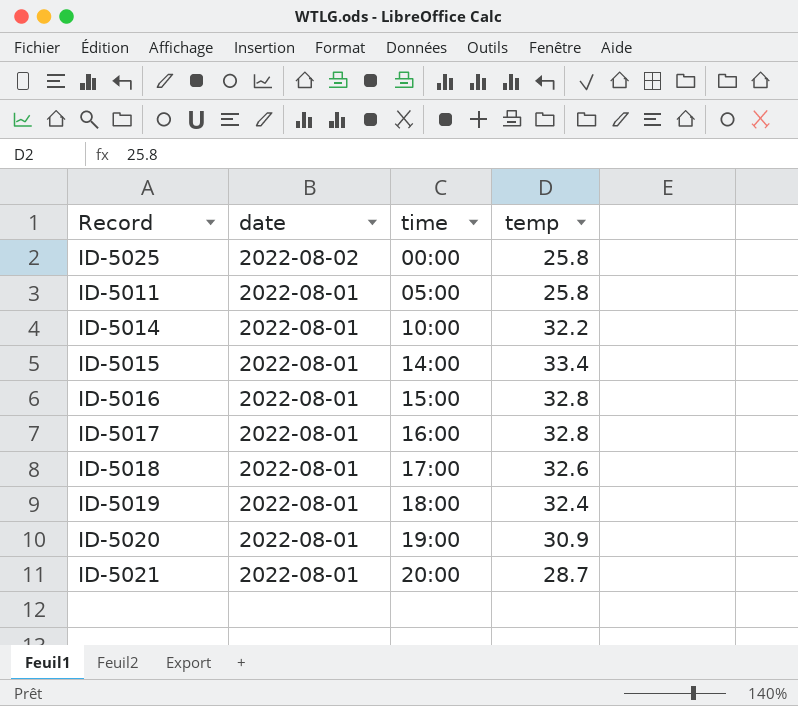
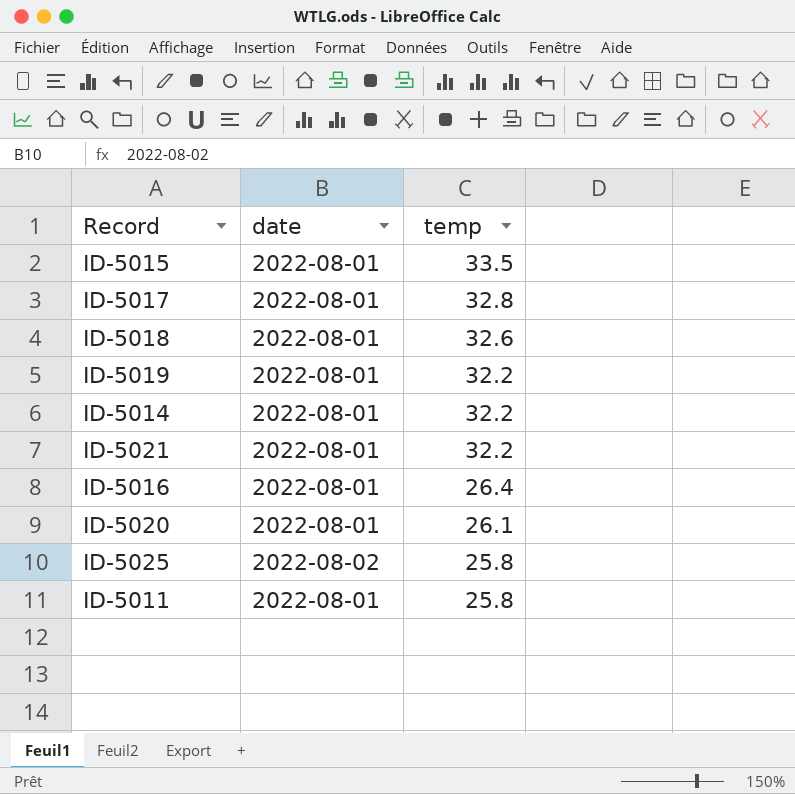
row order: date descending -> temp descending
column time | position: 3 -> none
ID-5015 | temp: 33.4 -> 33.5
ID-5019 | temp: 32.4 -> 32.2
ID-5021 | temp: 28.7 -> 32.2
ID-5016 | temp: 32.8 -> 26.4
ID-5020 | temp: 30.9 -> 26.1

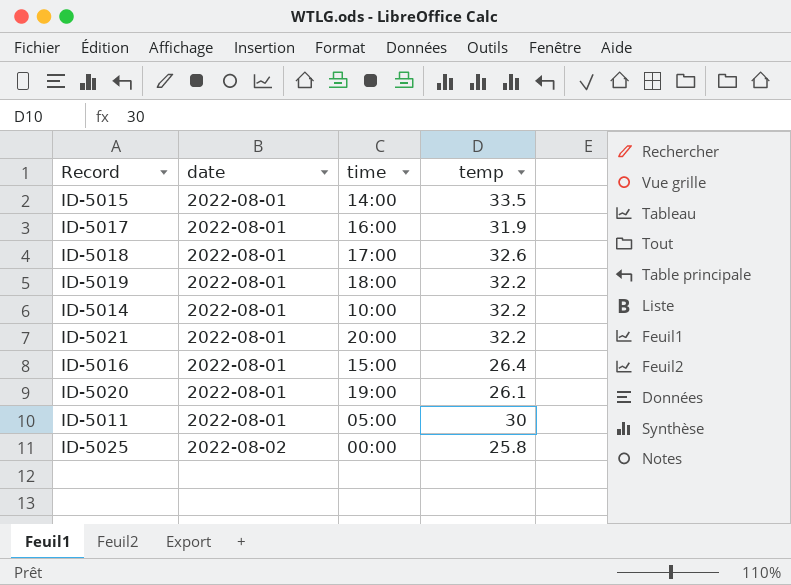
row order: temp descending -> date ascending
column time | position: none -> 3
ID-5017 | temp: 32.8 -> 31.9
ID-5011 | temp: 25.8 -> 30

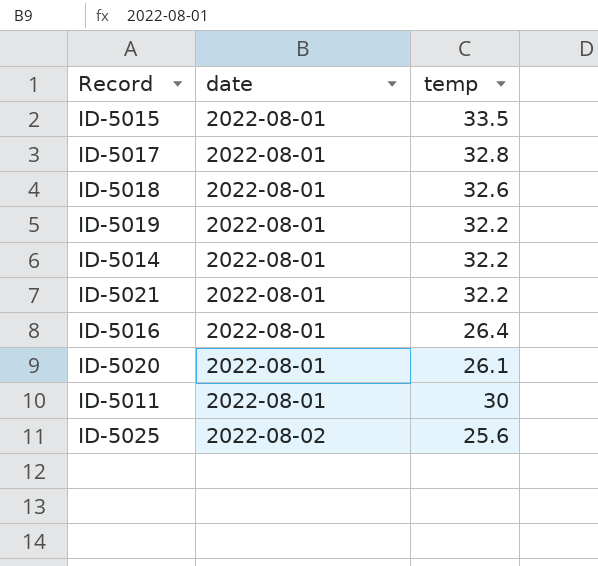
column time | position: 3 -> none
ID-5017 | temp: 31.9 -> 32.8
ID-5025 | temp: 25.8 -> 25.6

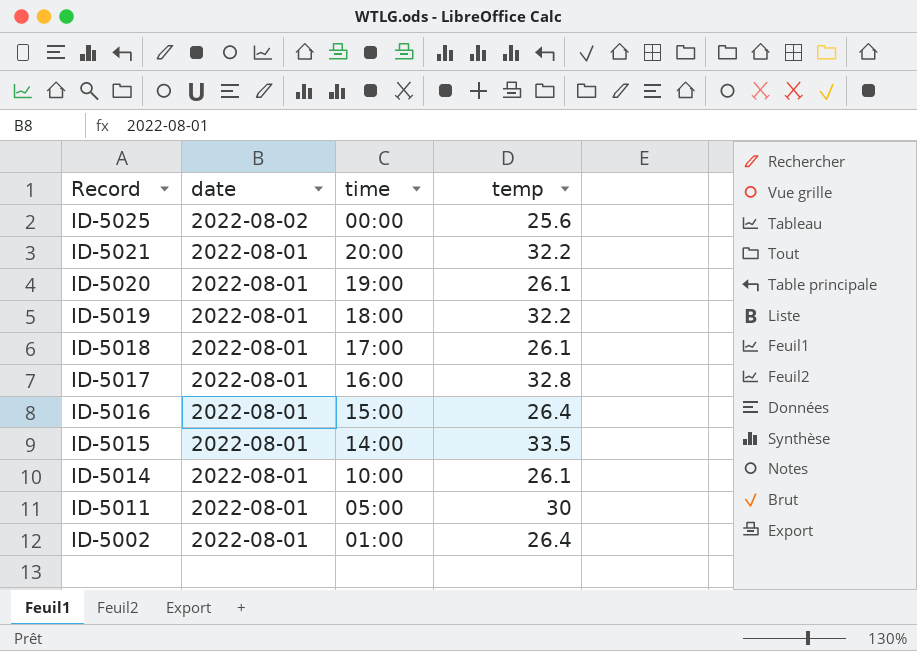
row order: date ascending -> Record descending
column time | position: none -> 3
ID-5018 | temp: 32.6 -> 26.1
ID-5014 | temp: 32.2 -> 26.1
row ID-5002: none -> 2022-08-01 | 01:00 | 26.4

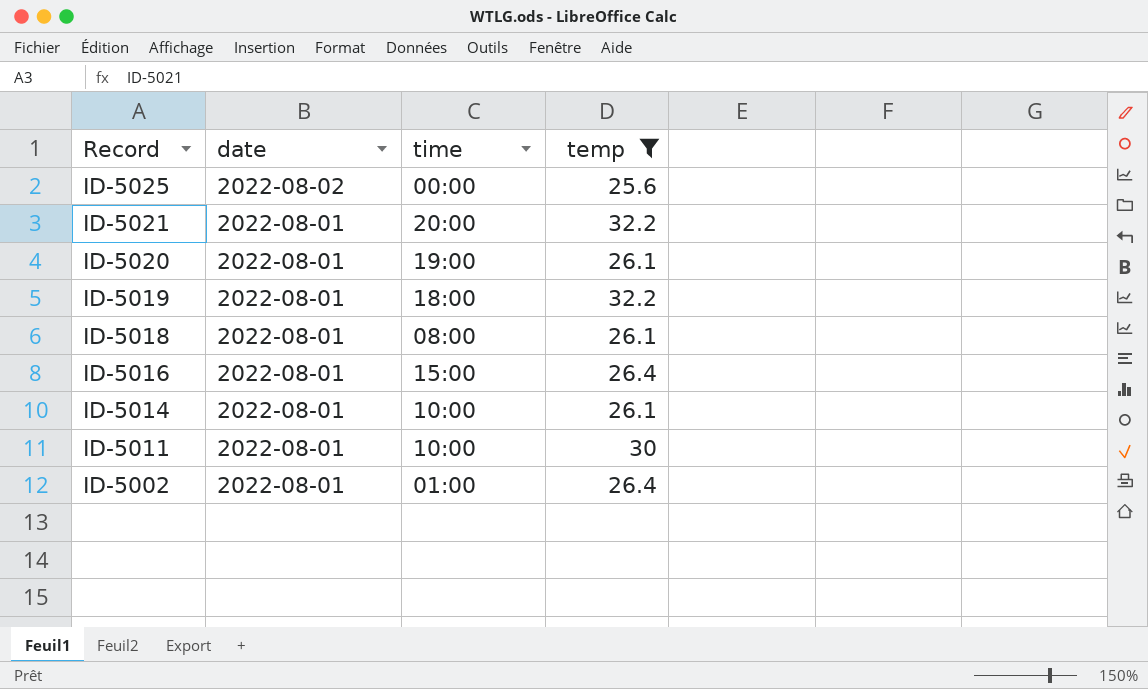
filter: none -> temp <= 32.2
ID-5018 | time: 17:00 -> 08:00
ID-5011 | time: 05:00 -> 10:00

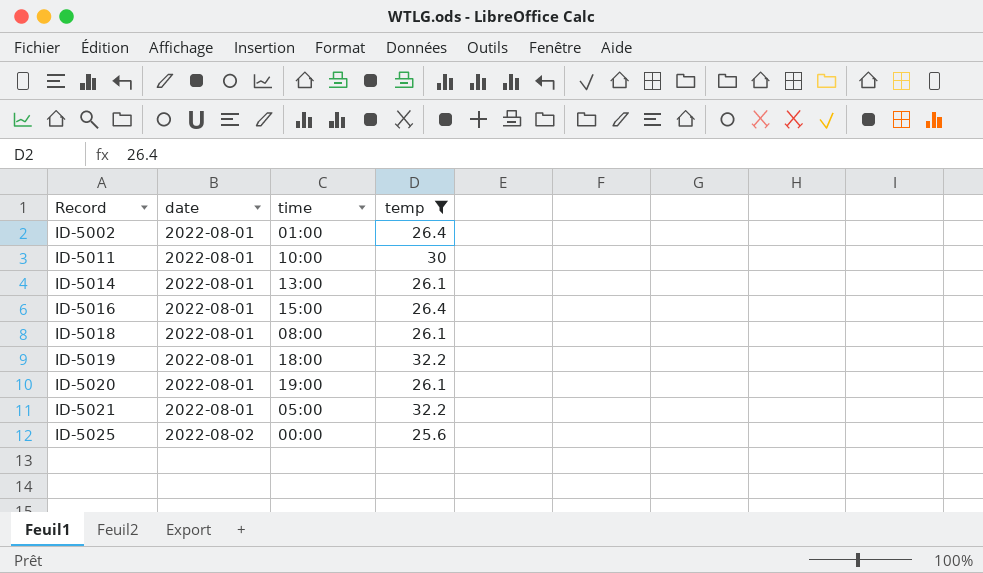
row order: Record descending -> Record ascending
ID-5014 | time: 10:00 -> 13:00
ID-5021 | time: 20:00 -> 05:00

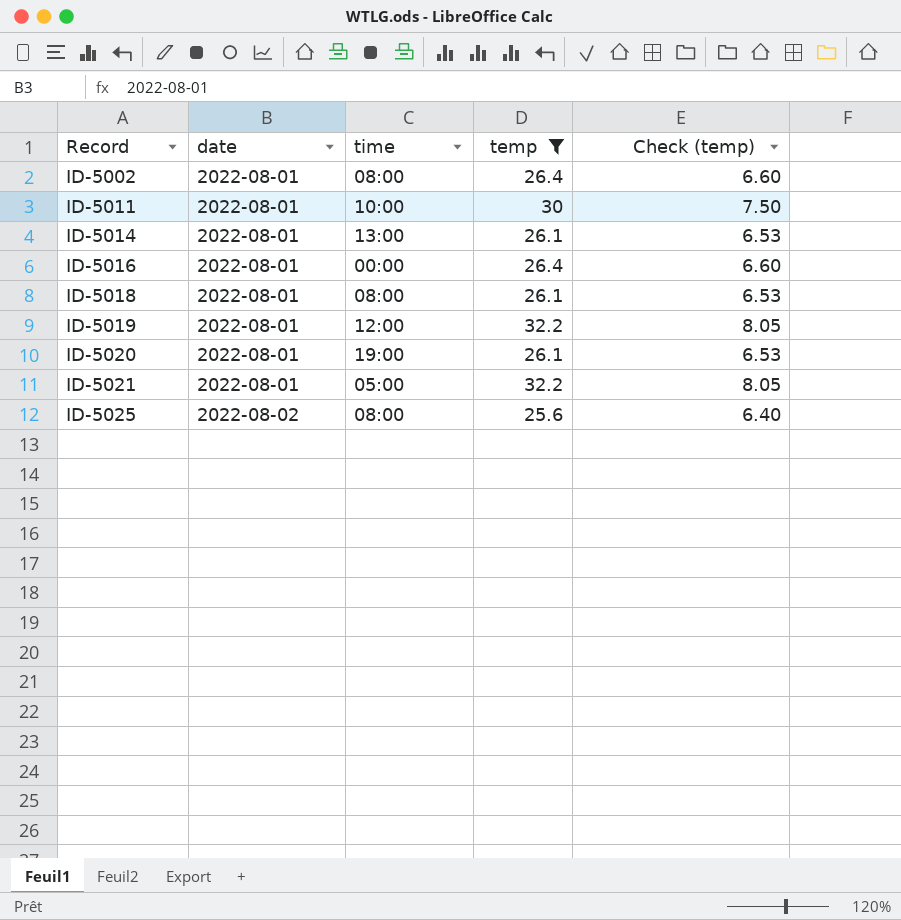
column Check (temp) | formula: none -> [temp] * 0.25
ID-5002 | time: 01:00 -> 08:00
ID-5016 | time: 15:00 -> 00:00
ID-5019 | time: 18:00 -> 12:00
ID-5025 | time: 00:00 -> 08:00

